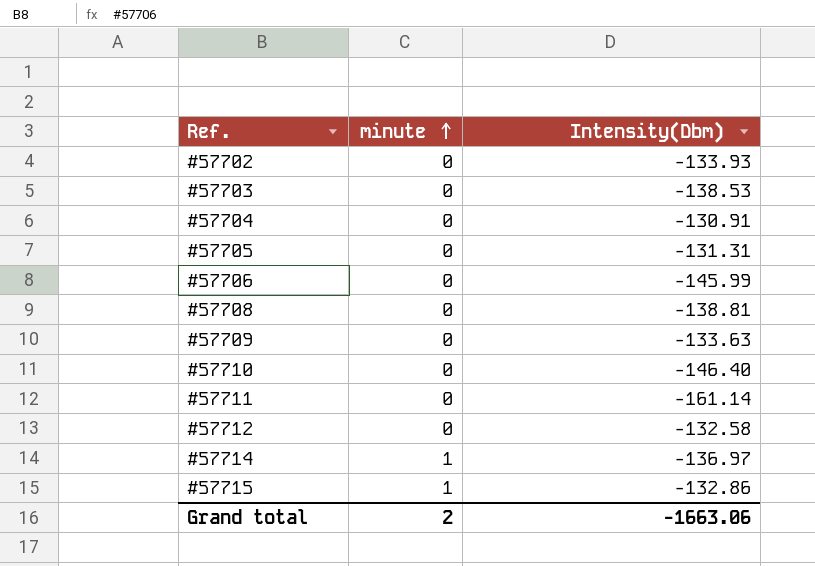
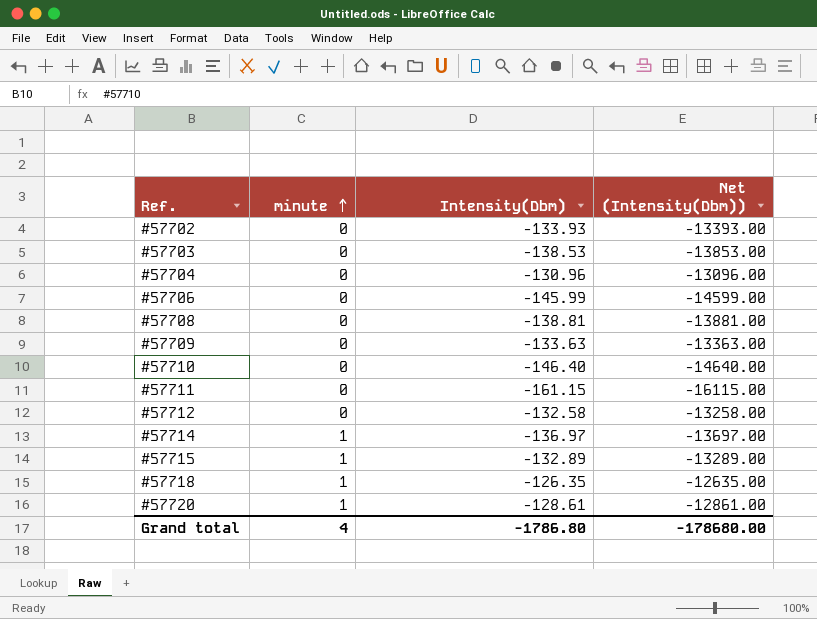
column Net (Intensity(Dbm)) | formula: none -> [Intensity(Dbm)] * 100
row #57705: 0 | -131.31 -> none
#57704 | Intensity(Dbm): -130.91 -> -130.96
#57711 | Intensity(Dbm): -161.14 -> -161.15
#57715 | Intensity(Dbm): -132.86 -> -132.89
row #57718: none -> 1 | -126.35 | -12635.00
row #57720: none -> 1 | -128.61 | -12861.00
Grand total | minute: 2 -> 4
Grand total | Intensity(Dbm): -1663.06 -> -1786.80

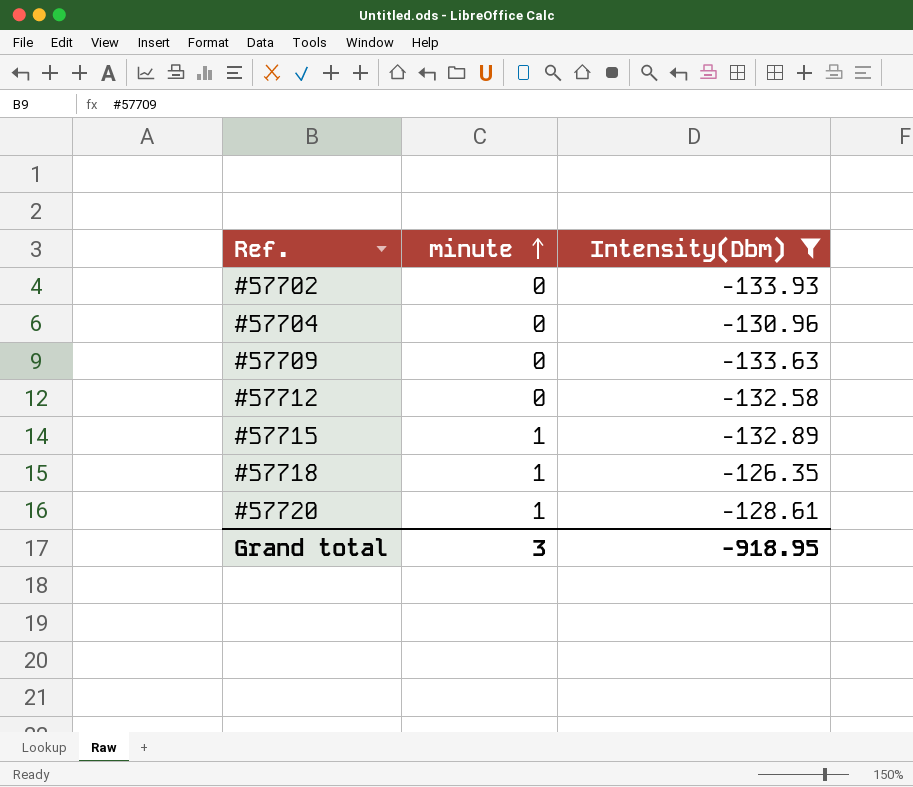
filter: none -> Intensity(Dbm) >= -133.93
column Net (Intensity(Dbm)) | formula: [Intensity(Dbm)] * 100 -> none
Grand total | minute: 4 -> 3
Grand total | Intensity(Dbm): -1786.80 -> -918.95

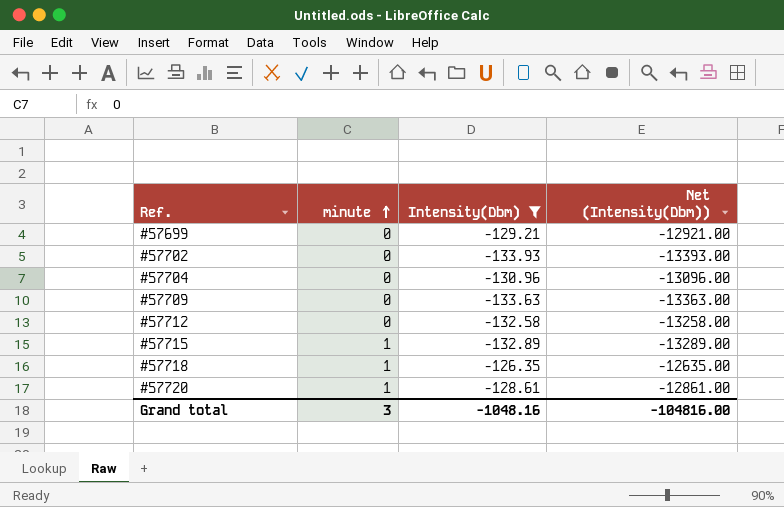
column Net (Intensity(Dbm)) | formula: none -> [Intensity(Dbm)] * 100
row #57699: none -> 0 | -129.21 | -12921.00
Grand total | Intensity(Dbm): -918.95 -> -1048.16

